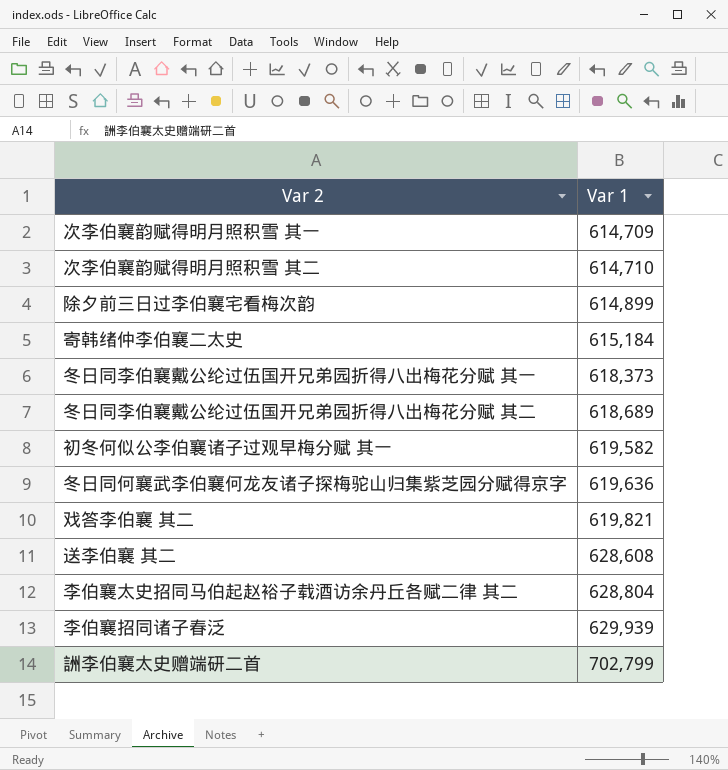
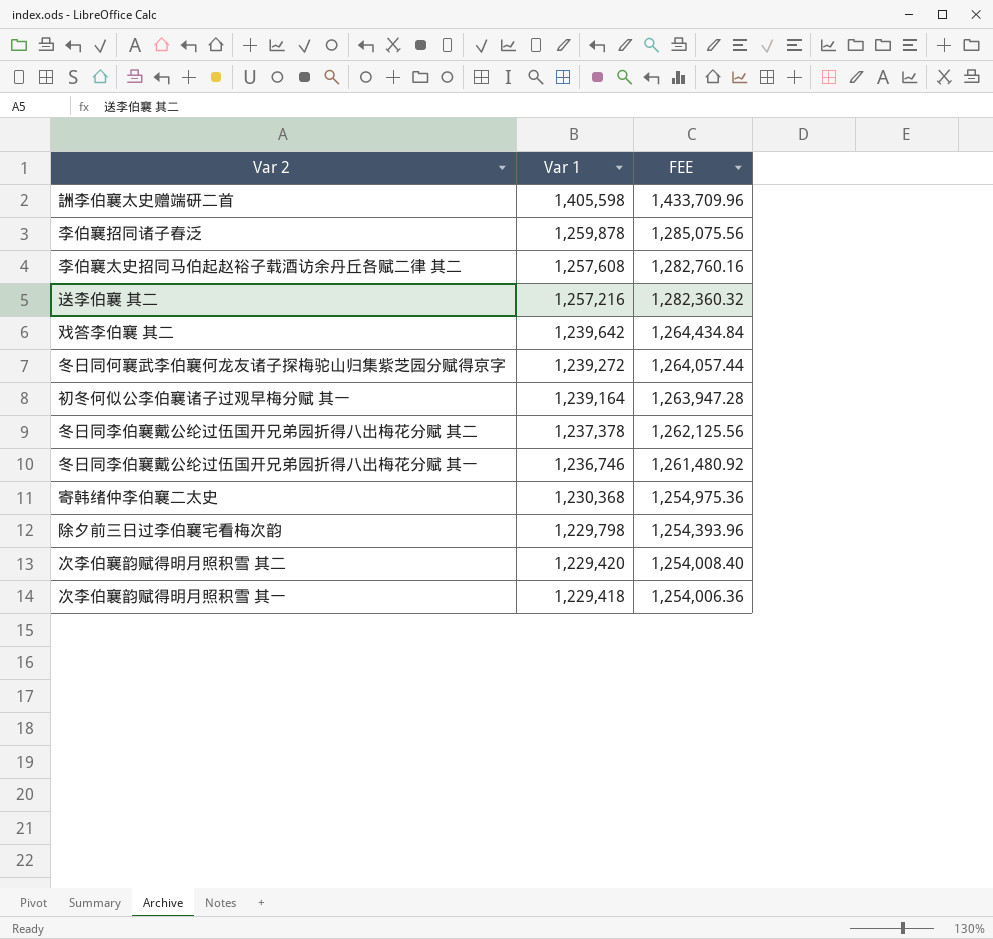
row order: Var 1 ascending -> Var 1 descending
column FEE | formula: none -> [Var 1] * 1.02
詶李伯襄太史赠端研二首 | Var 1: 702,799 -> 1,405,598
李伯襄招同诸子春泛 | Var 1: 629,939 -> 1,259,878
李伯襄太史招同马伯起赵裕子载酒访余丹丘各赋二律 其二 | Var 1: 628,804 -> 1,257,608
送李伯襄 其二 | Var 1: 628,608 -> 1,257,216
戏答李伯襄 其二 | Var 1: 619,821 -> 1,239,642
冬日同何襄武李伯襄何龙友诸子探梅驼山归集紫芝园分赋得京字 | Var 1: 619,636 -> 1,239,272
初冬何似公李伯襄诸子过观早梅分赋 其一 | Var 1: 619,582 -> 1,239,164
冬日同李伯襄戴公纶过伍国开兄弟园折得八出梅花分赋 其二 | Var 1: 618,689 -> 1,237,378
冬日同李伯襄戴公纶过伍国开兄弟园折得八出梅花分赋 其一 | Var 1: 618,373 -> 1,236,746
寄韩绪仲李伯襄二太史 | Var 1: 615,184 -> 1,230,368
除夕前三日过李伯襄宅看梅次韵 | Var 1: 614,899 -> 1,229,798
次李伯襄韵赋得明月照积雪 其二 | Var 1: 614,710 -> 1,229,420
次李伯襄韵赋得明月照积雪 其一 | Var 1: 614,709 -> 1,229,418

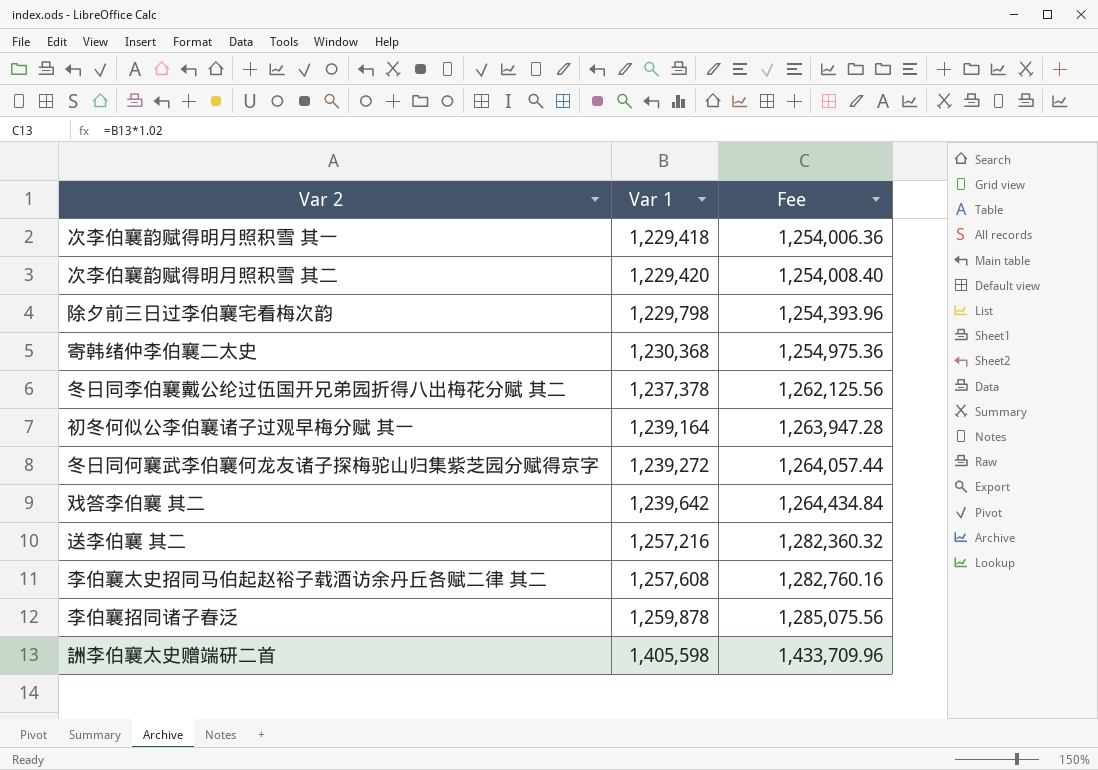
row order: Var 1 descending -> Var 1 ascending
column name: FEE -> Fee
row 冬日同李伯襄戴公纶过伍国开兄弟园折得八出梅花分赋 其一: 1,236,746 | 1,261,480.92 -> none

